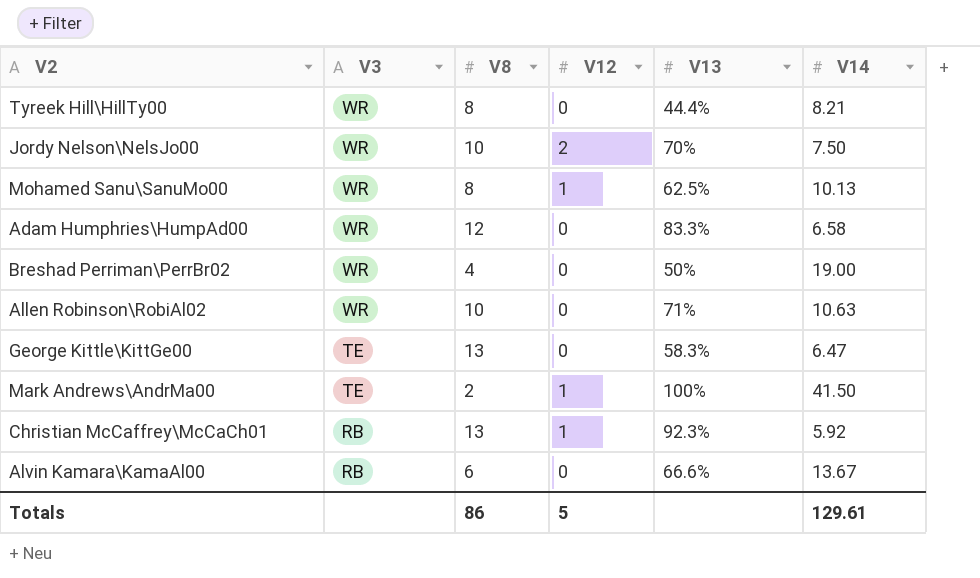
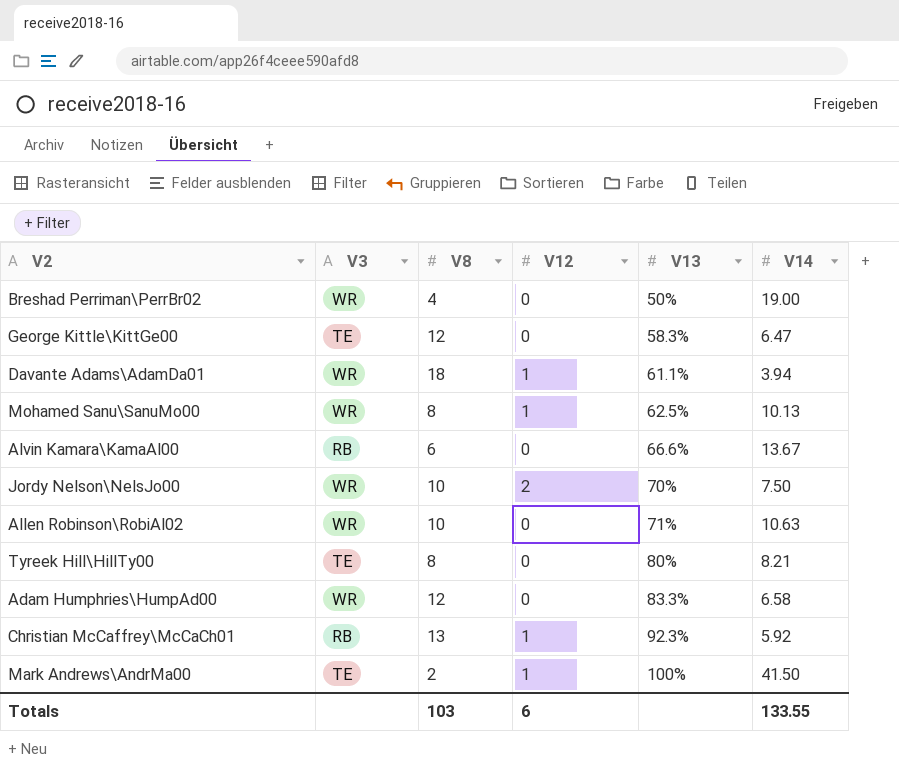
row order: V3 descending -> V13 ascending
George Kittle\KittGe00 | V8: 13 -> 12
row Davante Adams\AdamDa01: none -> WR | 18 | 1 | 61.1% | 3.94
Tyreek Hill\HillTy00 | V3: WR -> TE
Tyreek Hill\HillTy00 | V13: 44.4% -> 80%
Totals | V8: 86 -> 103
Totals | V12: 5 -> 6
Totals | V14: 129.61 -> 133.55

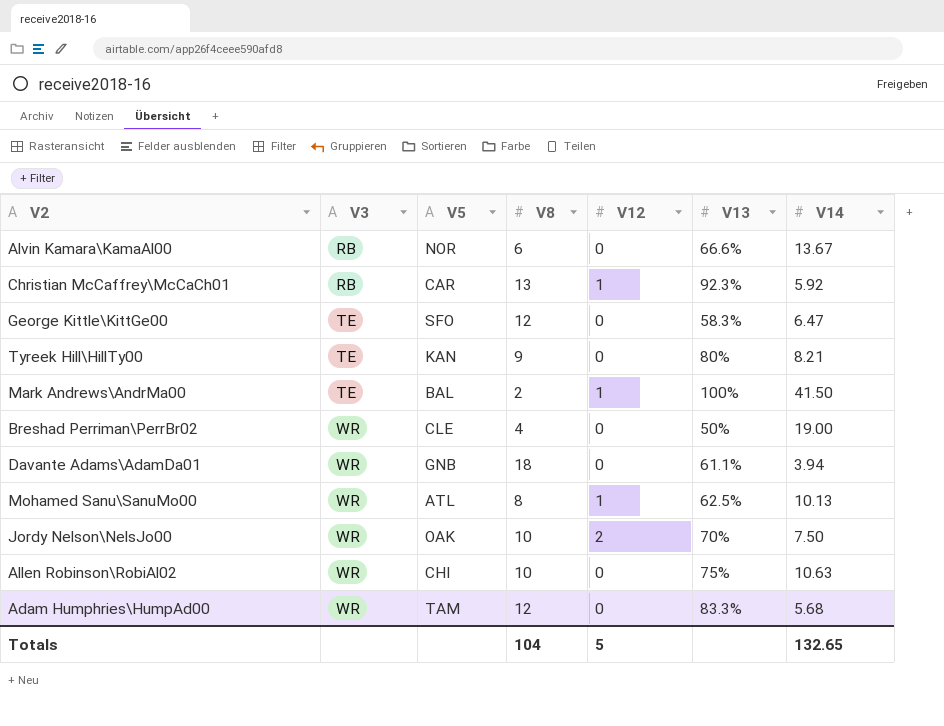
row order: V13 ascending -> V3 ascending
column V5 | position: none -> 3
Tyreek Hill\HillTy00 | V8: 8 -> 9
Davante Adams\AdamDa01 | V12: 1 -> 0
Allen Robinson\RobiAl02 | V13: 71% -> 75%
Adam Humphries\HumpAd00 | V14: 6.58 -> 5.68
Totals | V8: 103 -> 104
Totals | V12: 6 -> 5
Totals | V14: 133.55 -> 132.65

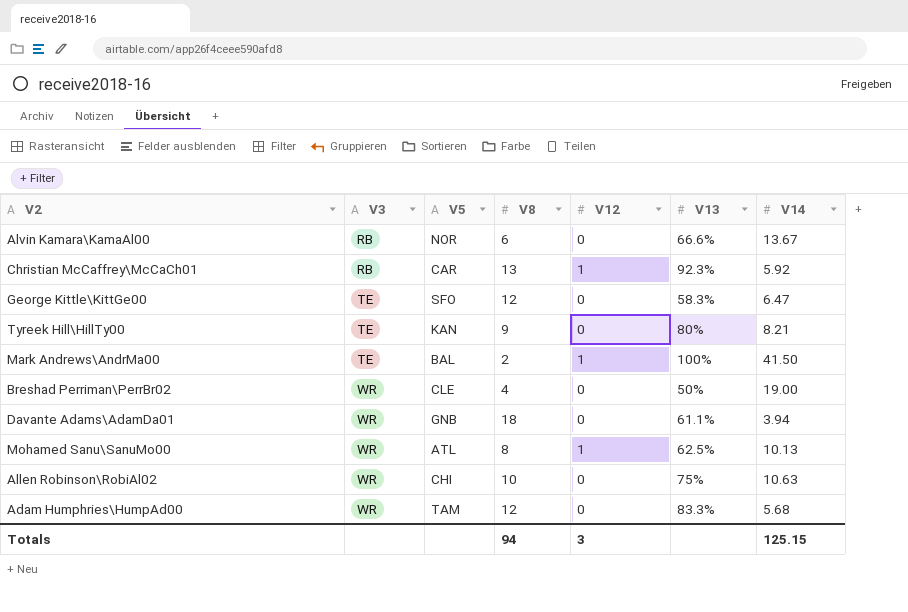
row Jordy Nelson\NelsJo00: WR | OAK | 10 | 2 | 70% | 7.50 -> none
Totals | V8: 104 -> 94
Totals | V12: 5 -> 3
Totals | V14: 132.65 -> 125.15

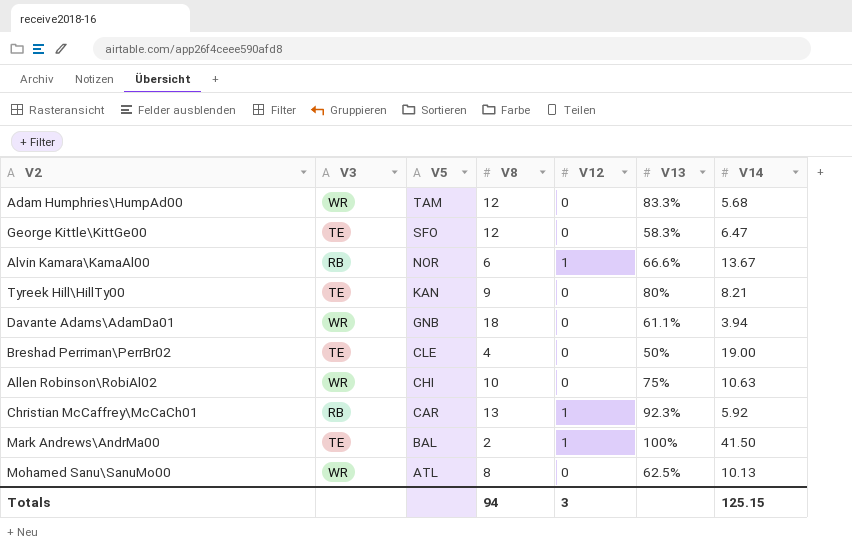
row order: V3 ascending -> V5 descending
Alvin Kamara\KamaAl00 | V12: 0 -> 1
Breshad Perriman\PerrBr02 | V3: WR -> TE
Mohamed Sanu\SanuMo00 | V12: 1 -> 0

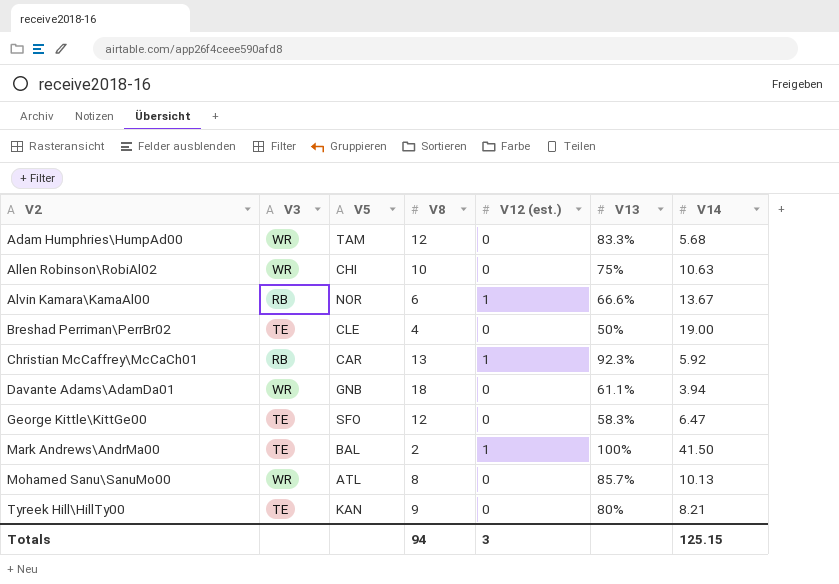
row order: V5 descending -> V2 ascending
column name: V12 -> V12 (est.)
Mohamed Sanu\SanuMo00 | V13: 62.5% -> 85.7%

